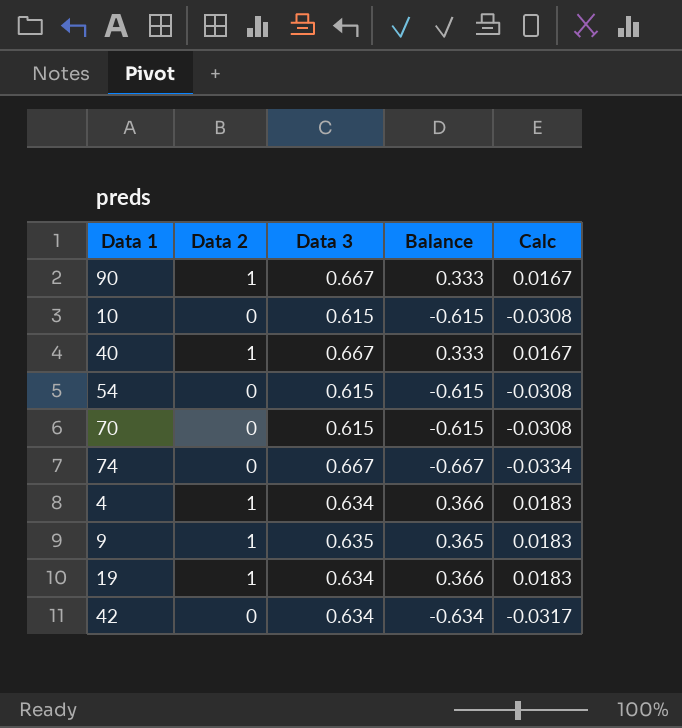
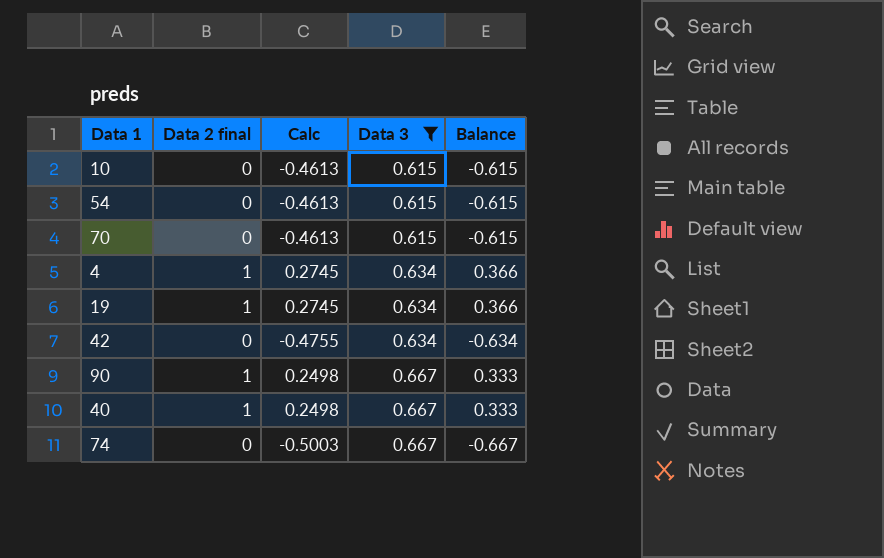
filter: none -> Data 3 != 0.635
row order: none -> Data 3 ascending
column name: Data 2 -> Data 2 final
column Calc | formula: [Balance] * 0.05 -> [Balance] * 0.75
column Calc | position: 5 -> 3

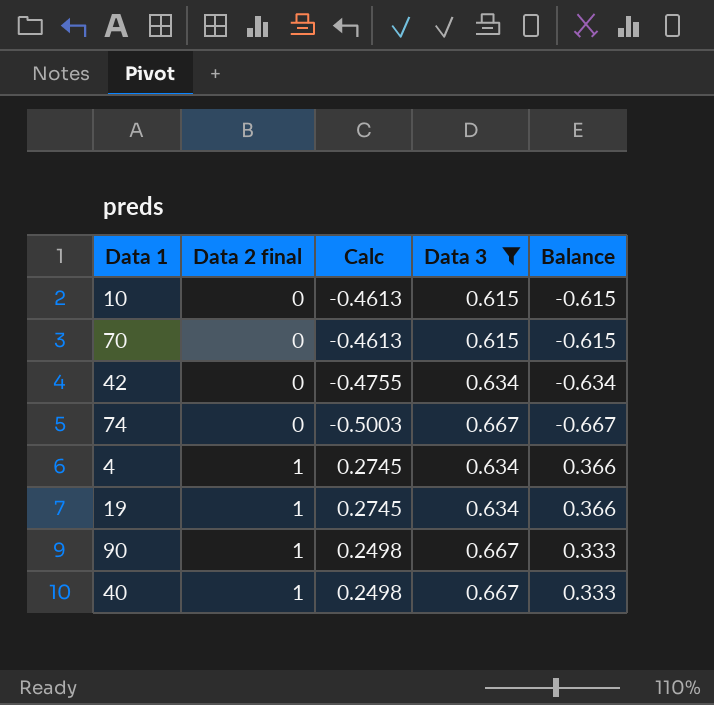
row order: Data 3 ascending -> Data 2 final ascending
row 54: 0 | -0.4613 | 0.615 | -0.615 -> none

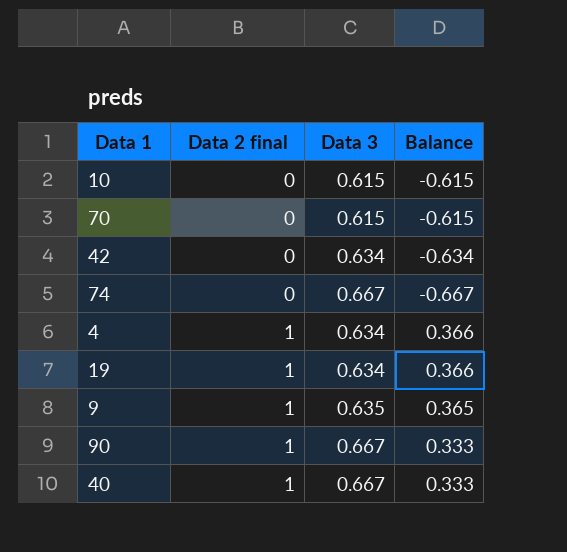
filter: Data 3 != 0.635 -> none
column Calc | formula: [Balance] * 0.75 -> none

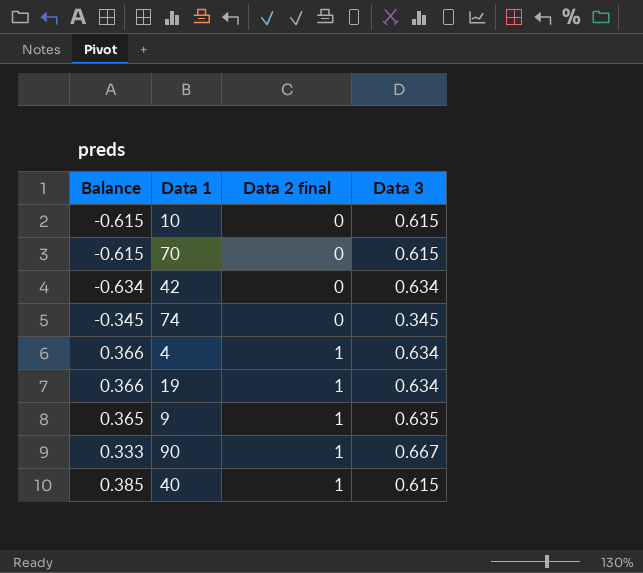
column Balance | position: 4 -> 1
74 | Balance: -0.667 -> -0.345
74 | Data 3: 0.667 -> 0.345
40 | Balance: 0.333 -> 0.385
40 | Data 3: 0.667 -> 0.615

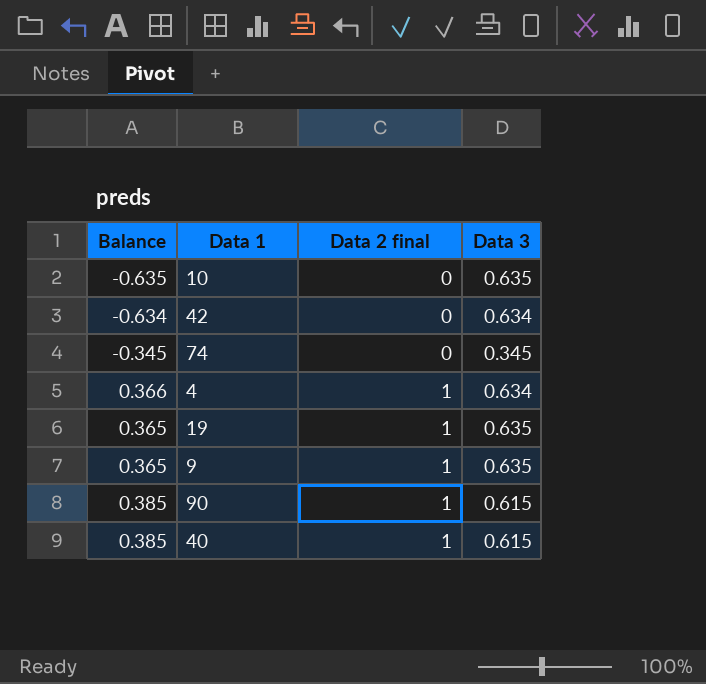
row 70: -0.615 | 0 | 0.615 -> none
10 | Balance: -0.615 -> -0.635
10 | Data 3: 0.615 -> 0.635
19 | Balance: 0.366 -> 0.365
19 | Data 3: 0.634 -> 0.635
90 | Balance: 0.333 -> 0.385
90 | Data 3: 0.667 -> 0.615

